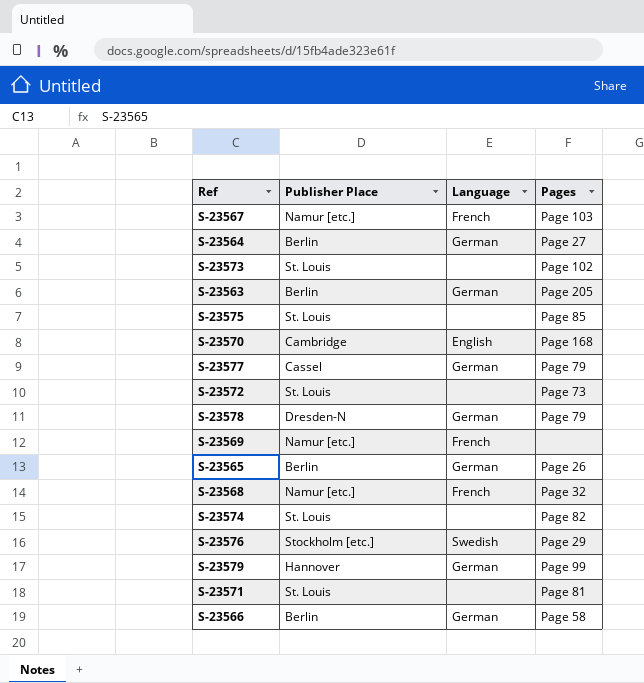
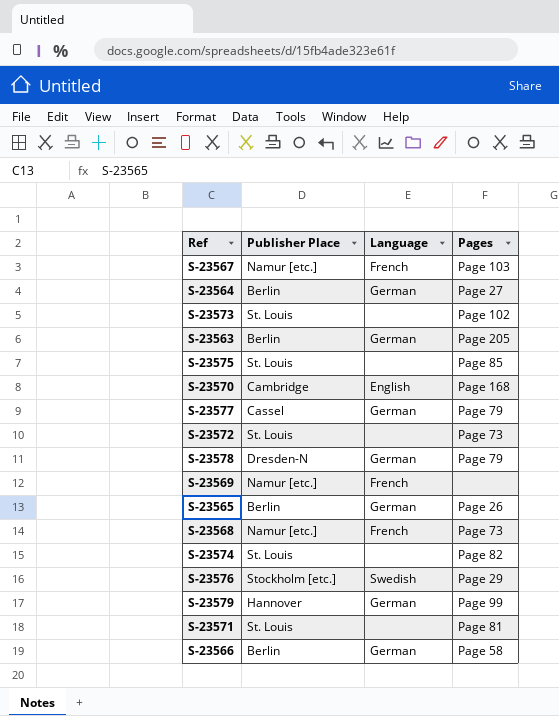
S-23568 | Pages: Page 32 -> Page 73

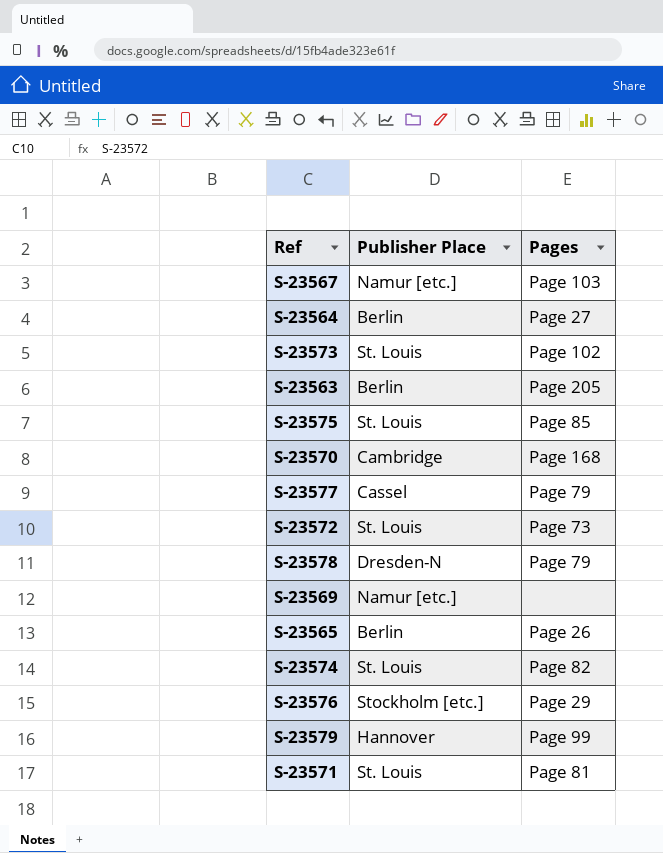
column Language | position: 3 -> none
row S-23568: Namur [etc.] | French | Page 73 -> none
row S-23566: Berlin | German | Page 58 -> none

